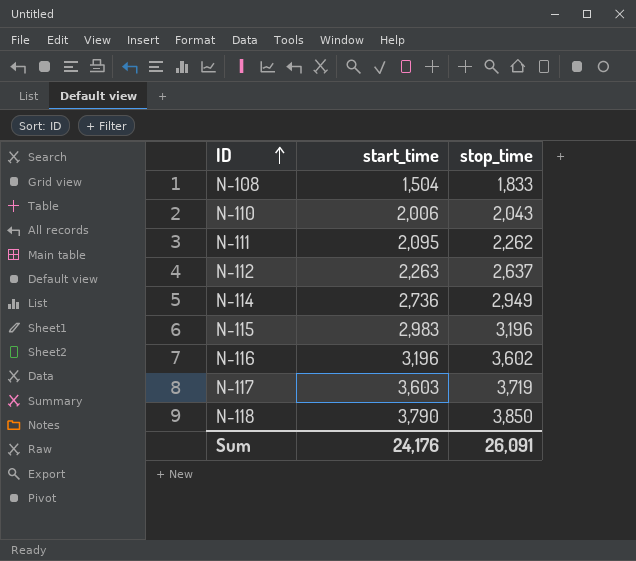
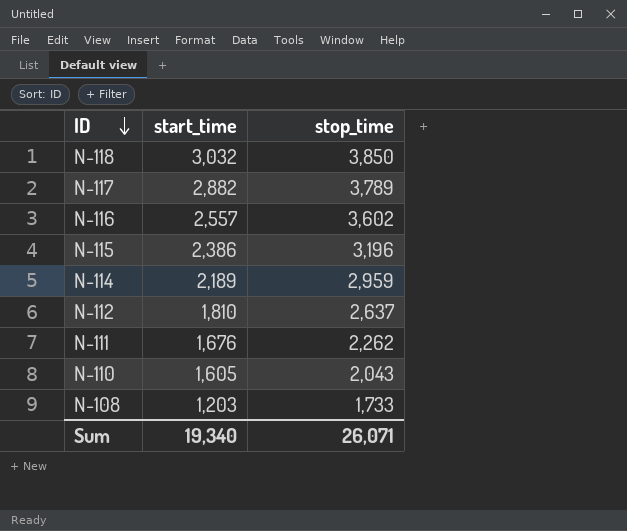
row order: ID ascending -> ID descending
N-118 | start_time: 3,790 -> 3,032
N-117 | start_time: 3,603 -> 2,882
N-117 | stop_time: 3,719 -> 3,789
N-116 | start_time: 3,196 -> 2,557
N-115 | start_time: 2,983 -> 2,386
N-114 | start_time: 2,736 -> 2,189
N-114 | stop_time: 2,949 -> 2,959
N-112 | start_time: 2,263 -> 1,810
N-111 | start_time: 2,095 -> 1,676
N-110 | start_time: 2,006 -> 1,605
N-108 | start_time: 1,504 -> 1,203
N-108 | stop_time: 1,833 -> 1,733
Sum | start_time: 24,176 -> 19,340
Sum | stop_time: 26,091 -> 26,071

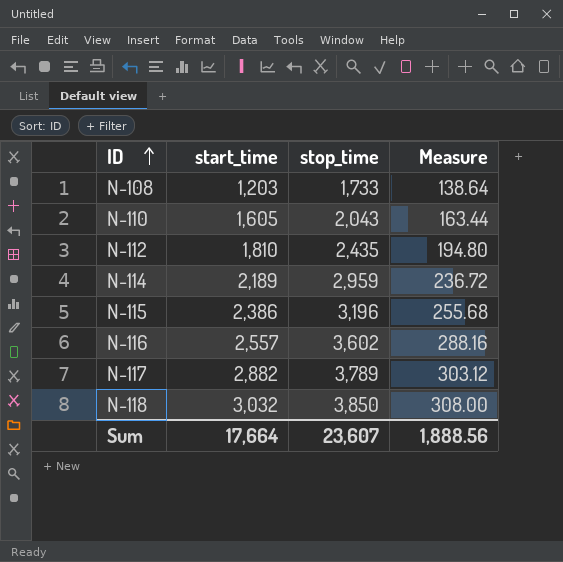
row order: ID descending -> ID ascending
column Measure | formula: none -> [stop_time] * 0.08
row N-111: 1,676 | 2,262 -> none
N-112 | stop_time: 2,637 -> 2,435
Sum | start_time: 19,340 -> 17,664
Sum | stop_time: 26,071 -> 23,607

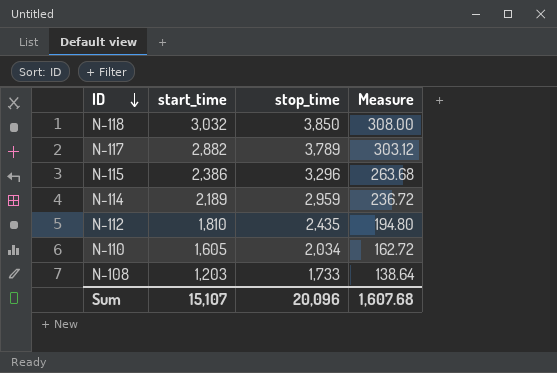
row order: ID ascending -> ID descending
row N-116: 2,557 | 3,602 | 288.16 -> none
N-115 | stop_time: 3,196 -> 3,296
N-115 | Measure: 255.68 -> 263.68
N-110 | stop_time: 2,043 -> 2,034
N-110 | Measure: 163.44 -> 162.72
Sum | start_time: 17,664 -> 15,107
Sum | stop_time: 23,607 -> 20,096
Sum | Measure: 1,888.56 -> 1,607.68

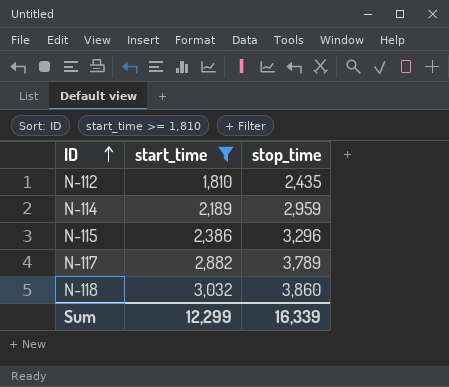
filter: none -> start_time >= 1,810
row order: ID descending -> ID ascending
column Measure | formula: [stop_time] * 0.08 -> none
N-118 | stop_time: 3,850 -> 3,860
Sum | start_time: 15,107 -> 12,299
Sum | stop_time: 20,096 -> 16,339

